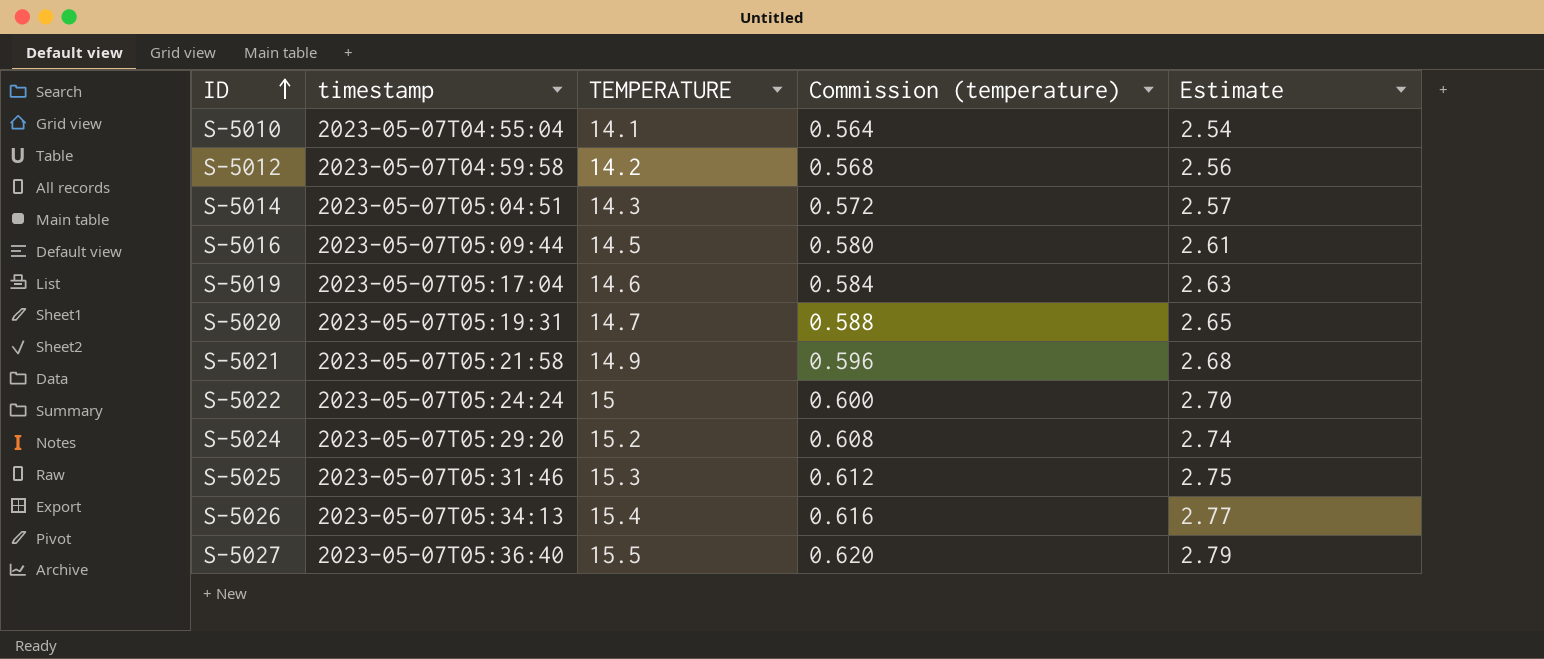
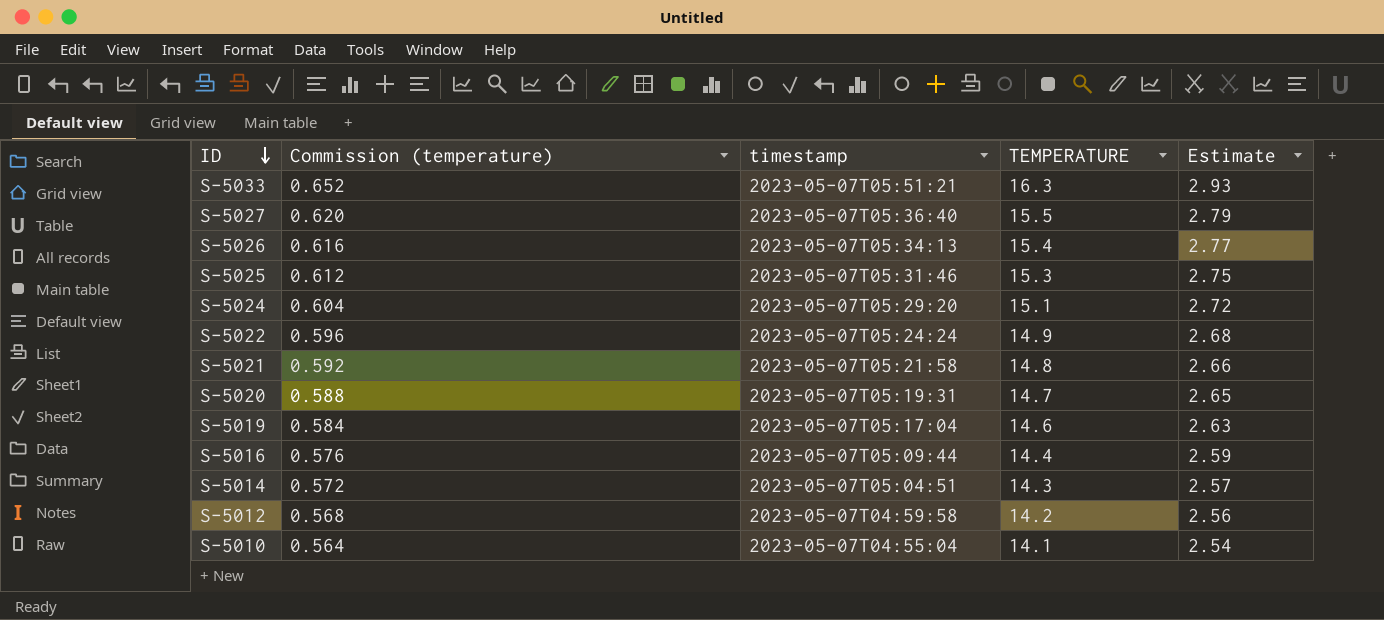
row order: ID ascending -> ID descending
column Commission (temperature) | position: 4 -> 2
row S-5033: none -> 0.652 | 2023-05-07T05:51:21 | 16.3 | 2.93
S-5024 | Commission (temperature): 0.608 -> 0.604
S-5024 | TEMPERATURE: 15.2 -> 15.1
S-5024 | Estimate: 2.74 -> 2.72
S-5022 | Commission (temperature): 0.600 -> 0.596
S-5022 | TEMPERATURE: 15 -> 14.9
S-5022 | Estimate: 2.70 -> 2.68
S-5021 | Commission (temperature): 0.596 -> 0.592
S-5021 | TEMPERATURE: 14.9 -> 14.8
S-5021 | Estimate: 2.68 -> 2.66
S-5016 | Commission (temperature): 0.580 -> 0.576
S-5016 | TEMPERATURE: 14.5 -> 14.4
S-5016 | Estimate: 2.61 -> 2.59

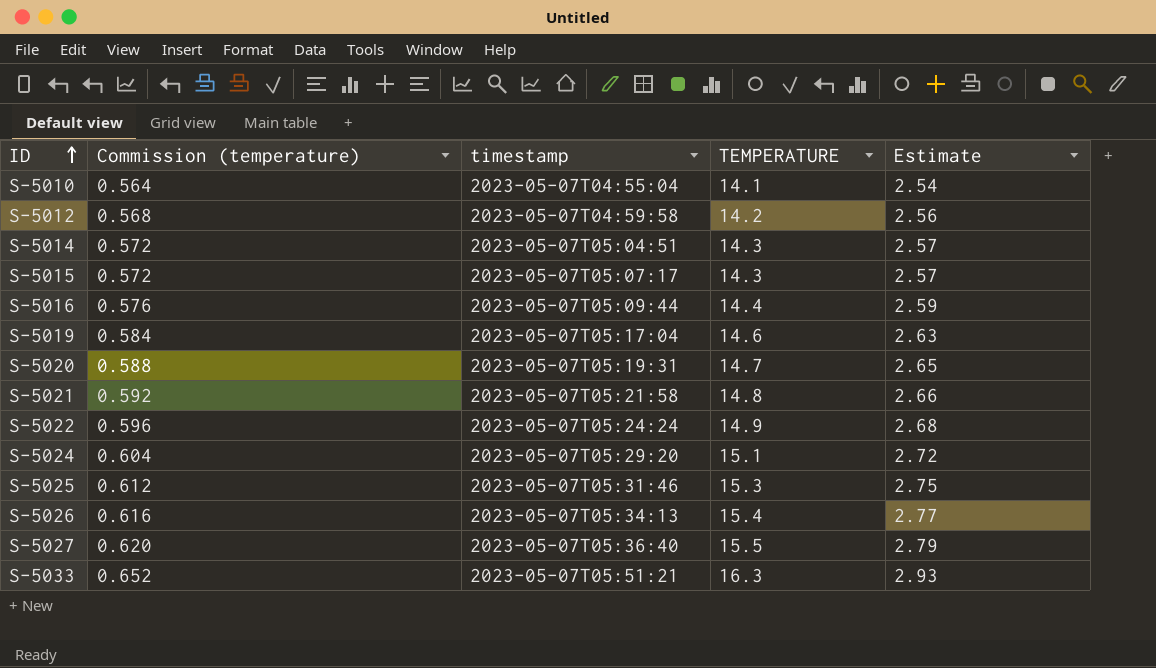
row order: ID descending -> ID ascending
row S-5015: none -> 0.572 | 2023-05-07T05:07:17 | 14.3 | 2.57

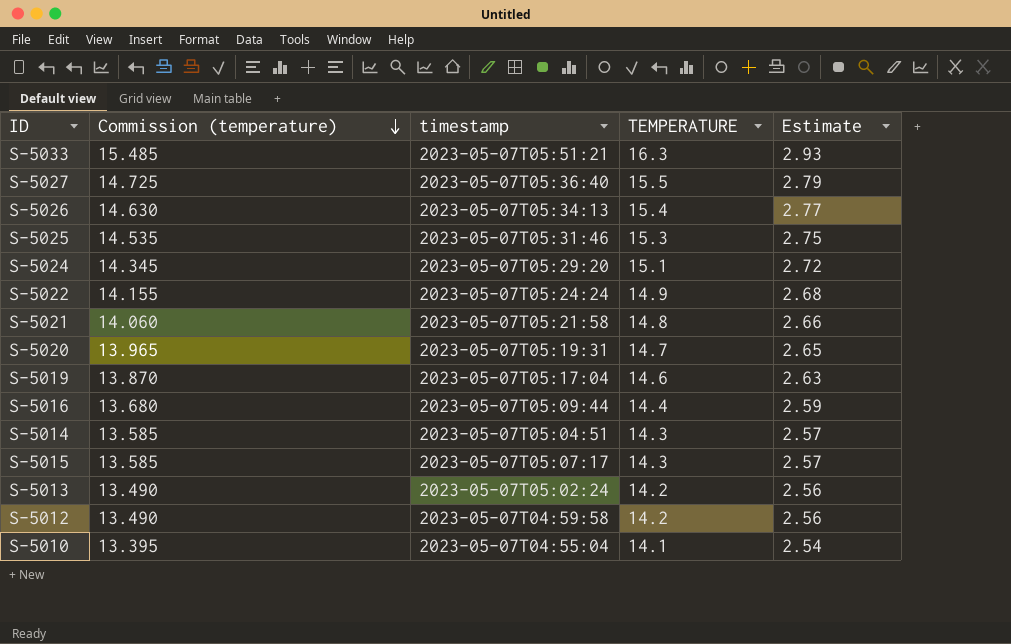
row order: ID ascending -> Commission (temperature) descending
column Commission (temperature) | formula: [TEMPERATURE] * 0.04 -> [TEMPERATURE] * 0.95
row S-5013: none -> 13.490 | 2023-05-07T05:02:24 | 14.2 | 2.56

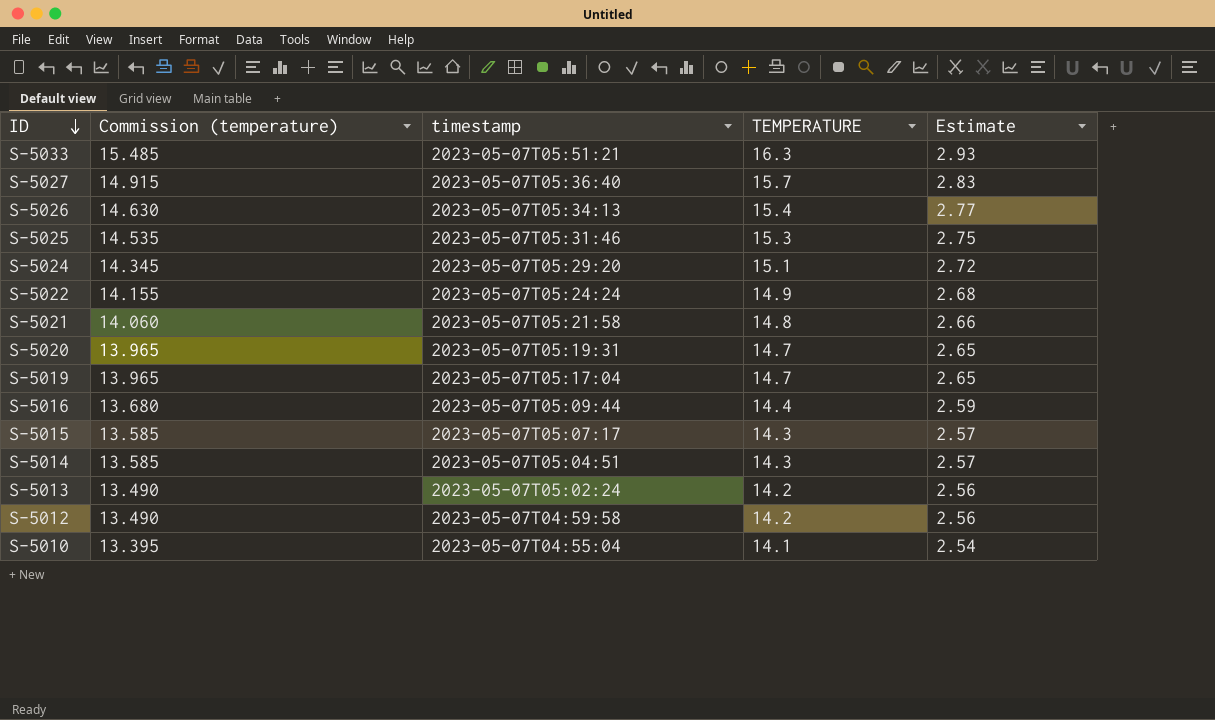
row order: Commission (temperature) descending -> ID descending
S-5027 | Commission (temperature): 14.725 -> 14.915
S-5027 | TEMPERATURE: 15.5 -> 15.7
S-5027 | Estimate: 2.79 -> 2.83
S-5019 | Commission (temperature): 13.870 -> 13.965
S-5019 | TEMPERATURE: 14.6 -> 14.7
S-5019 | Estimate: 2.63 -> 2.65

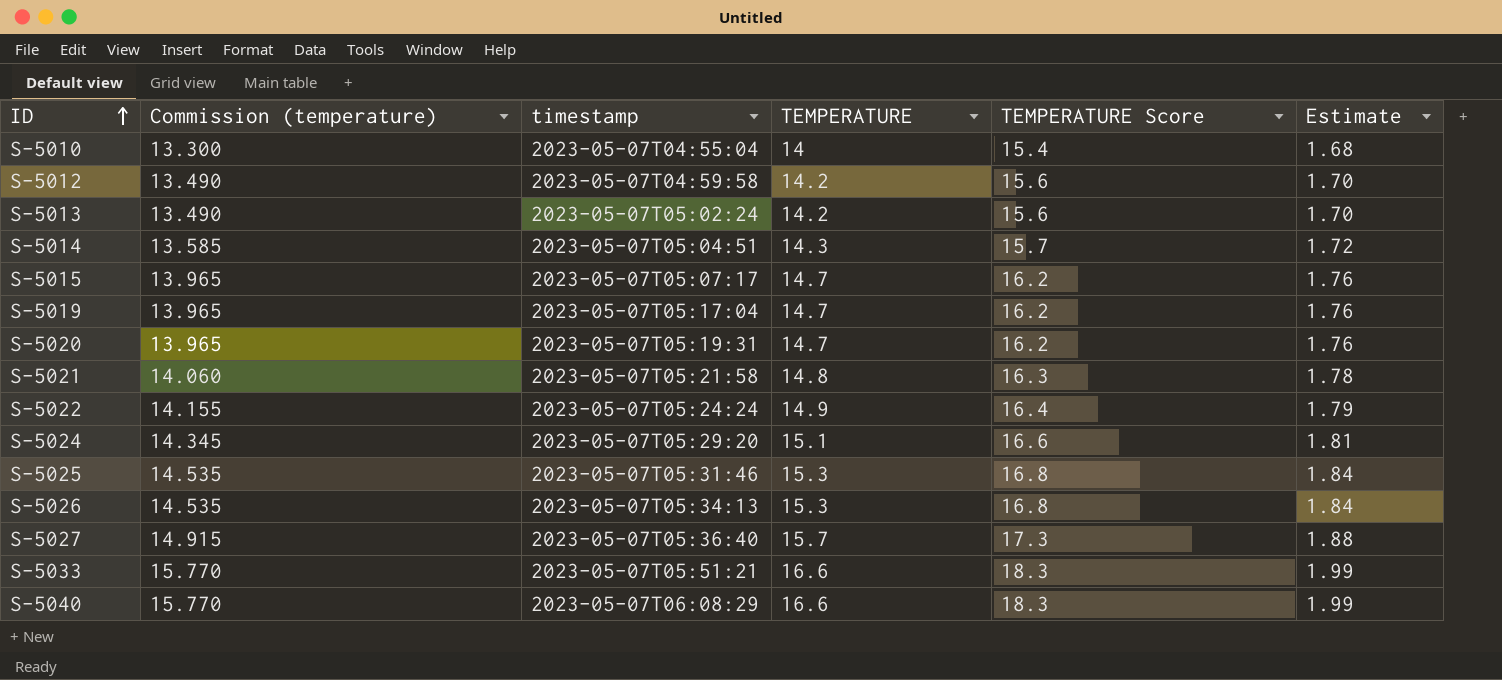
row order: ID descending -> ID ascending
column TEMPERATURE Score | formula: none -> [TEMPERATURE] * 1.1
column Estimate | formula: [TEMPERATURE] * 0.18 -> [TEMPERATURE] * 0.12
row S-5016: 13.680 | 2023-05-07T05:09:44 | 14.4 | 2.59 -> none
S-5010 | Commission (temperature): 13.395 -> 13.300
S-5010 | TEMPERATURE: 14.1 -> 14
S-5015 | Commission (temperature): 13.585 -> 13.965
S-5015 | TEMPERATURE: 14.3 -> 14.7
S-5026 | Commission (temperature): 14.630 -> 14.535
S-5026 | TEMPERATURE: 15.4 -> 15.3
S-5033 | Commission (temperature): 15.485 -> 15.770
S-5033 | TEMPERATURE: 16.3 -> 16.6
row S-5040: none -> 15.770 | 2023-05-07T06:08:29 | 16.6 | 18.3 | 1.99

